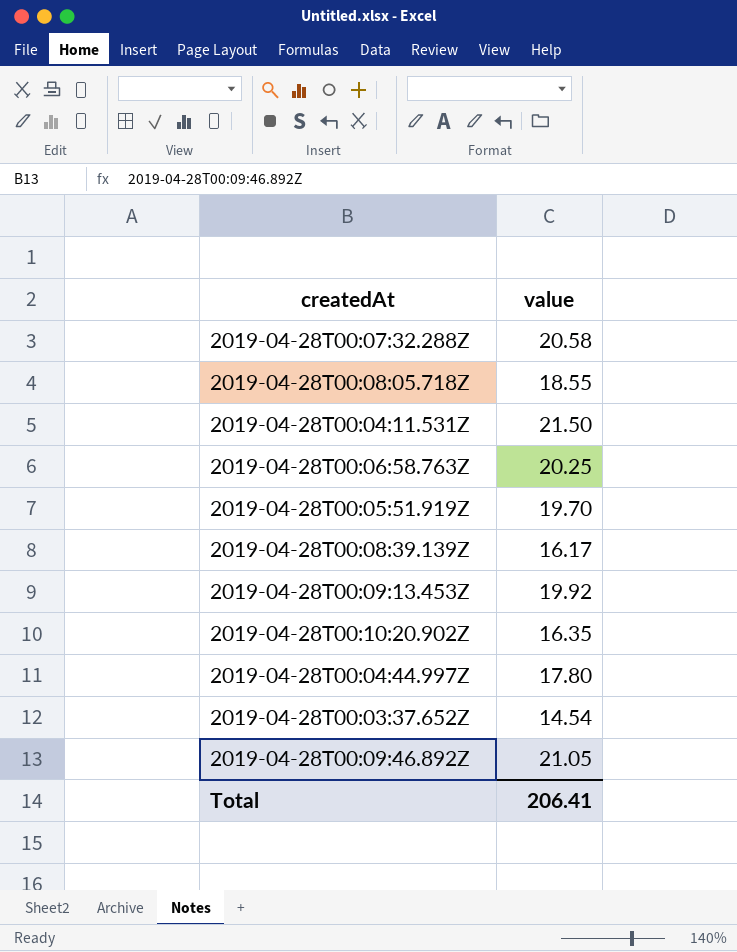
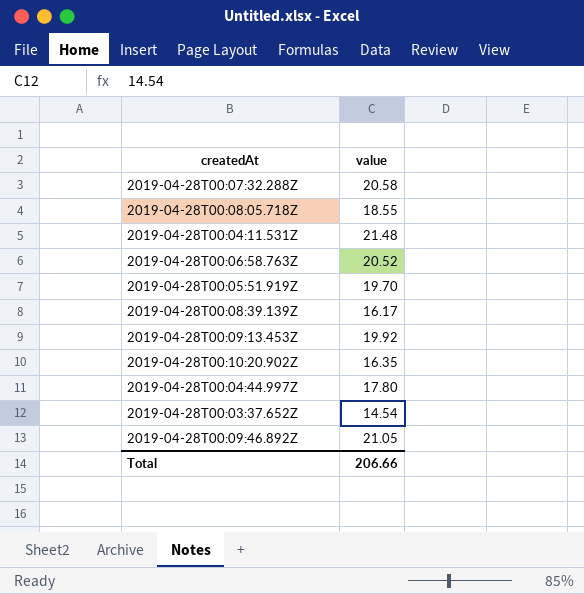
2019-04-28T00:04:11.531Z | value: 21.50 -> 21.48
2019-04-28T00:06:58.763Z | value: 20.25 -> 20.52
Total | value: 206.41 -> 206.66

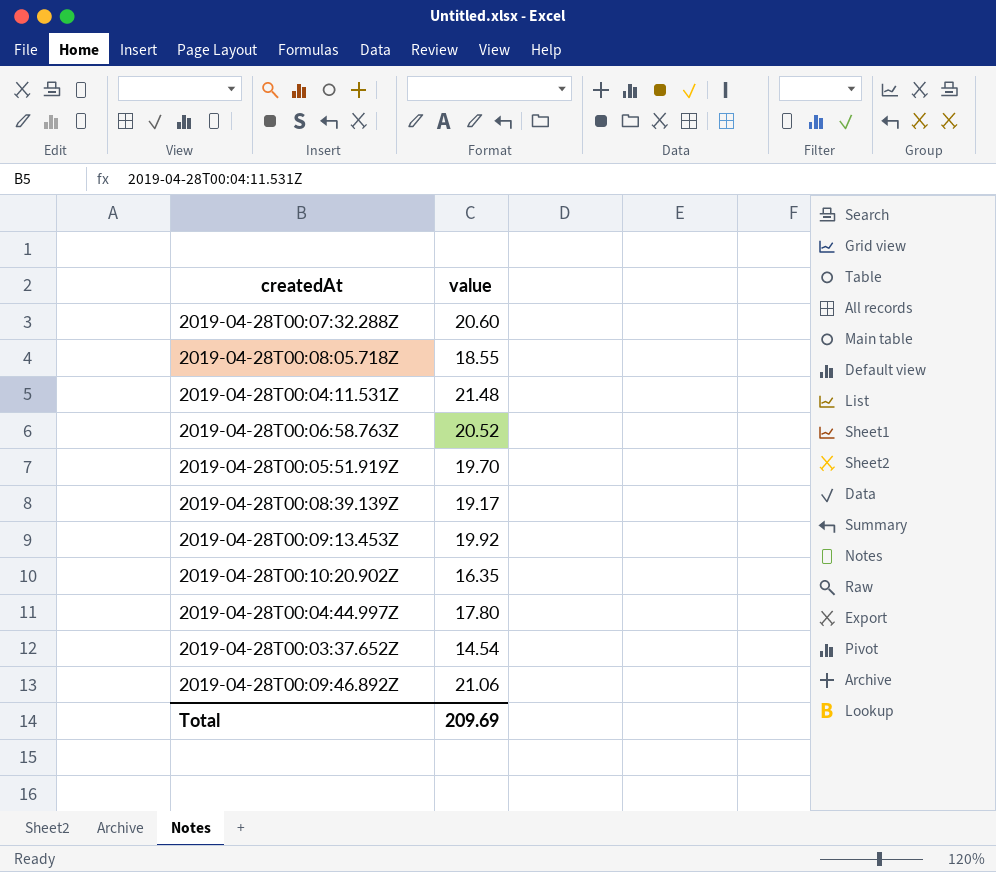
2019-04-28T00:07:32.288Z | value: 20.58 -> 20.60
2019-04-28T00:08:39.139Z | value: 16.17 -> 19.17
2019-04-28T00:09:46.892Z | value: 21.05 -> 21.06
Total | value: 206.66 -> 209.69

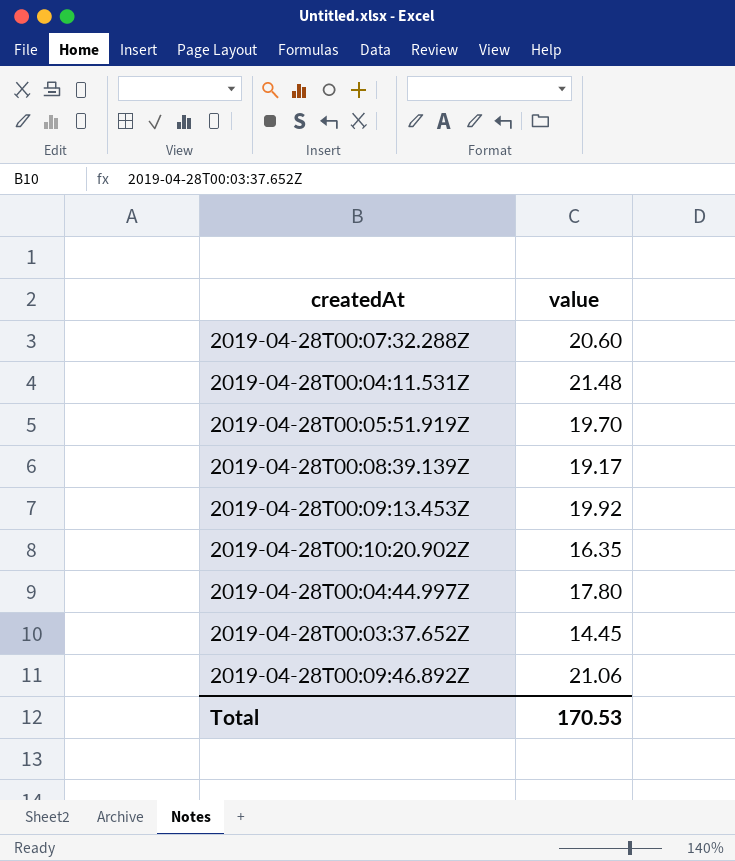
row 2019-04-28T00:08:05.718Z: 18.55 -> none
row 2019-04-28T00:06:58.763Z: 20.52 -> none
2019-04-28T00:03:37.652Z | value: 14.54 -> 14.45
Total | value: 209.69 -> 170.53

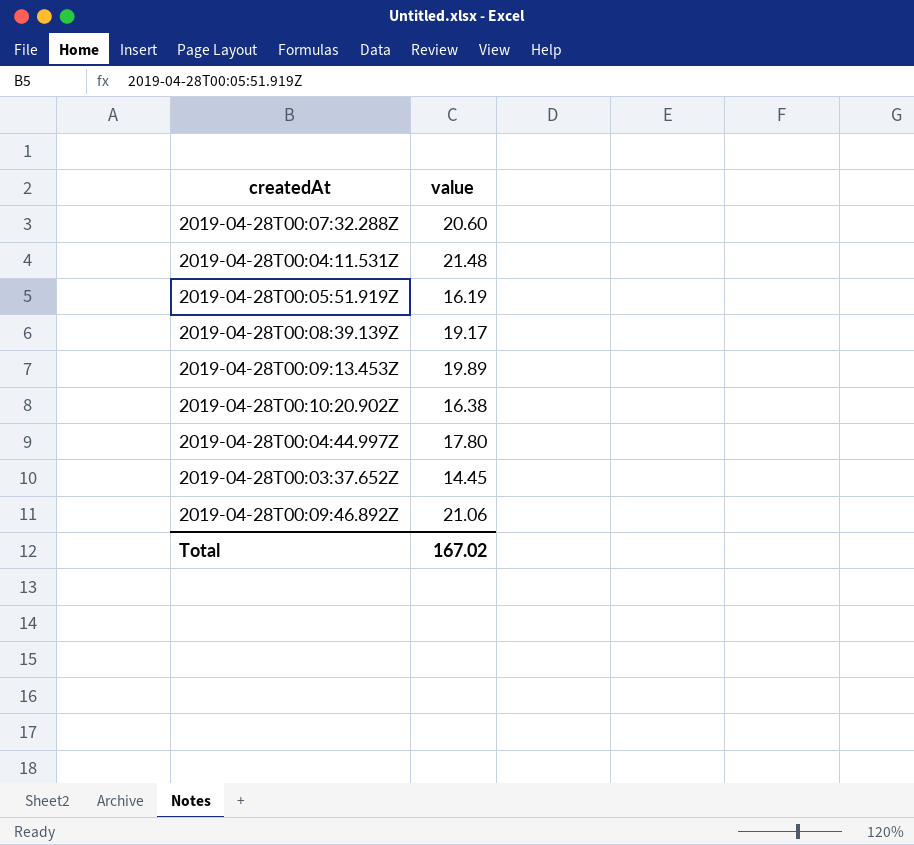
2019-04-28T00:05:51.919Z | value: 19.70 -> 16.19
2019-04-28T00:09:13.453Z | value: 19.92 -> 19.89
2019-04-28T00:10:20.902Z | value: 16.35 -> 16.38
Total | value: 170.53 -> 167.02

